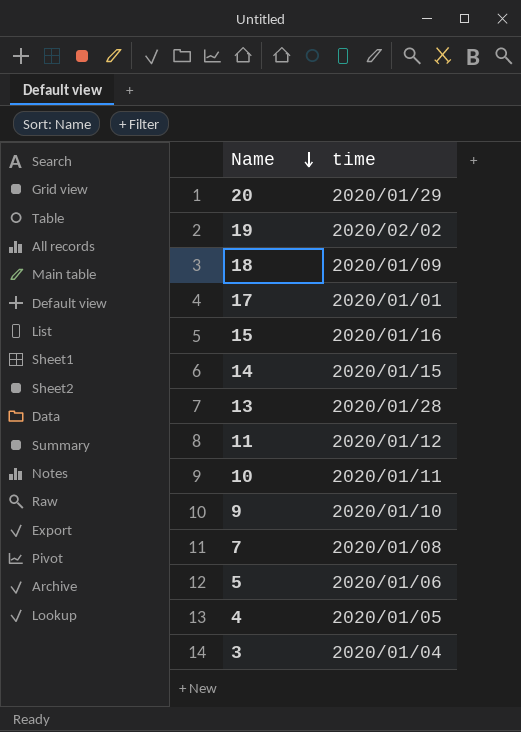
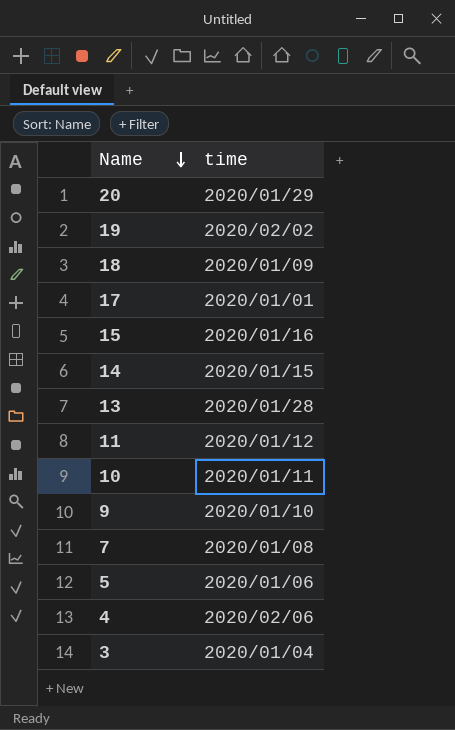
4 | time: 2020/01/05 -> 2020/02/06

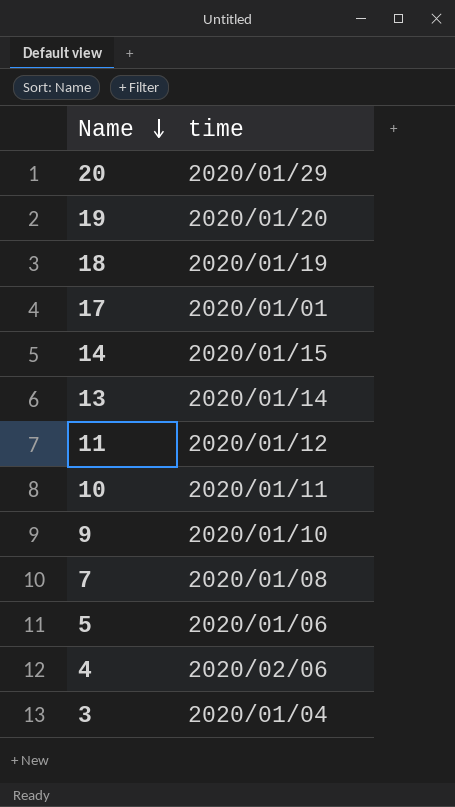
row 15: 2020/01/16 -> none
19 | time: 2020/02/02 -> 2020/01/20
18 | time: 2020/01/09 -> 2020/01/19
13 | time: 2020/01/28 -> 2020/01/14

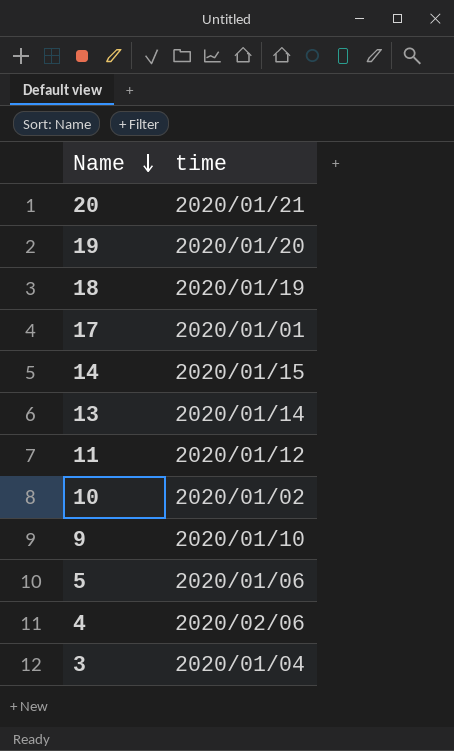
row 7: 2020/01/08 -> none
20 | time: 2020/01/29 -> 2020/01/21
10 | time: 2020/01/11 -> 2020/01/02

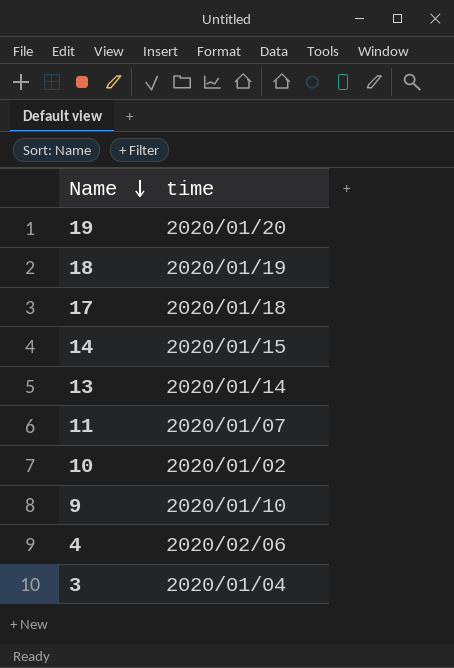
row 20: 2020/01/21 -> none
row 5: 2020/01/06 -> none
17 | time: 2020/01/01 -> 2020/01/18
11 | time: 2020/01/12 -> 2020/01/07

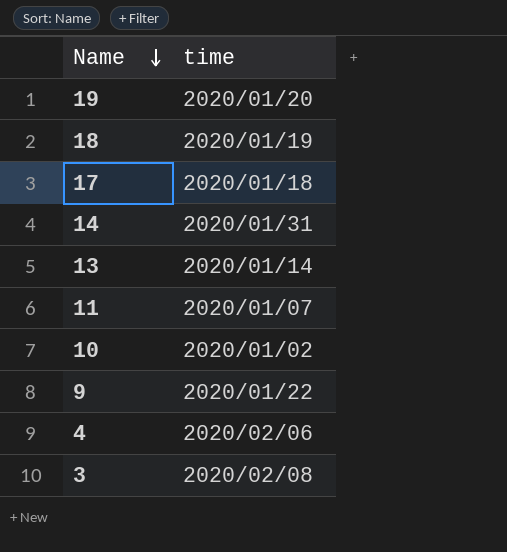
14 | time: 2020/01/15 -> 2020/01/31
9 | time: 2020/01/10 -> 2020/01/22
3 | time: 2020/01/04 -> 2020/02/08

